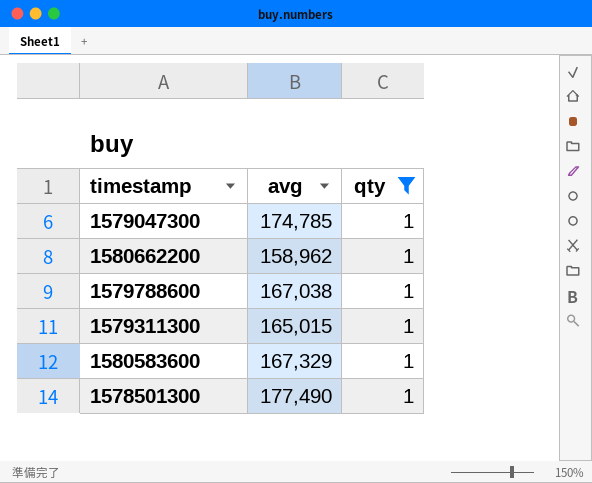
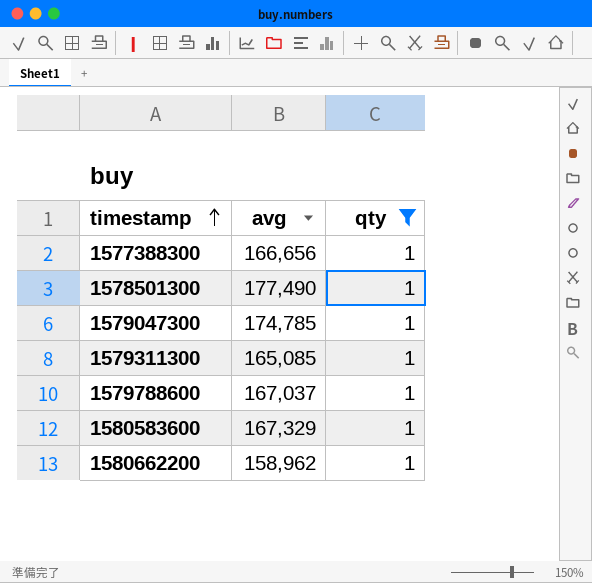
row order: none -> timestamp ascending
row 1577388300: none -> 166,656 | 1
1579311300 | avg: 165,015 -> 165,085
1579788600 | avg: 167,038 -> 167,037

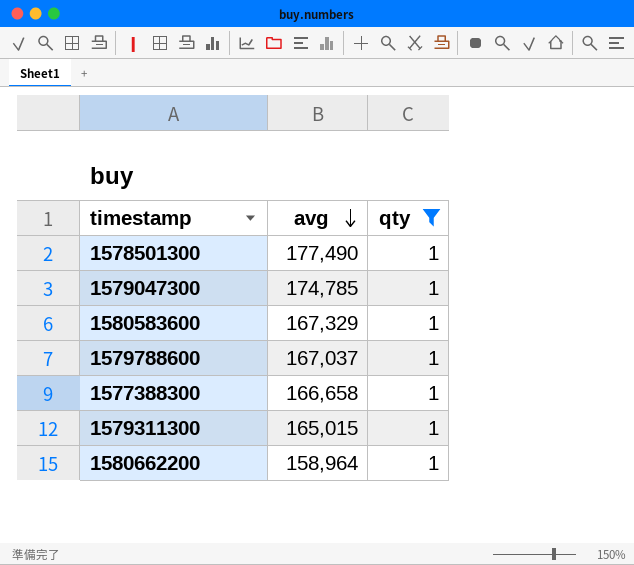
row order: timestamp ascending -> avg descending
1577388300 | avg: 166,656 -> 166,658
1579311300 | avg: 165,085 -> 165,015
1580662200 | avg: 158,962 -> 158,964

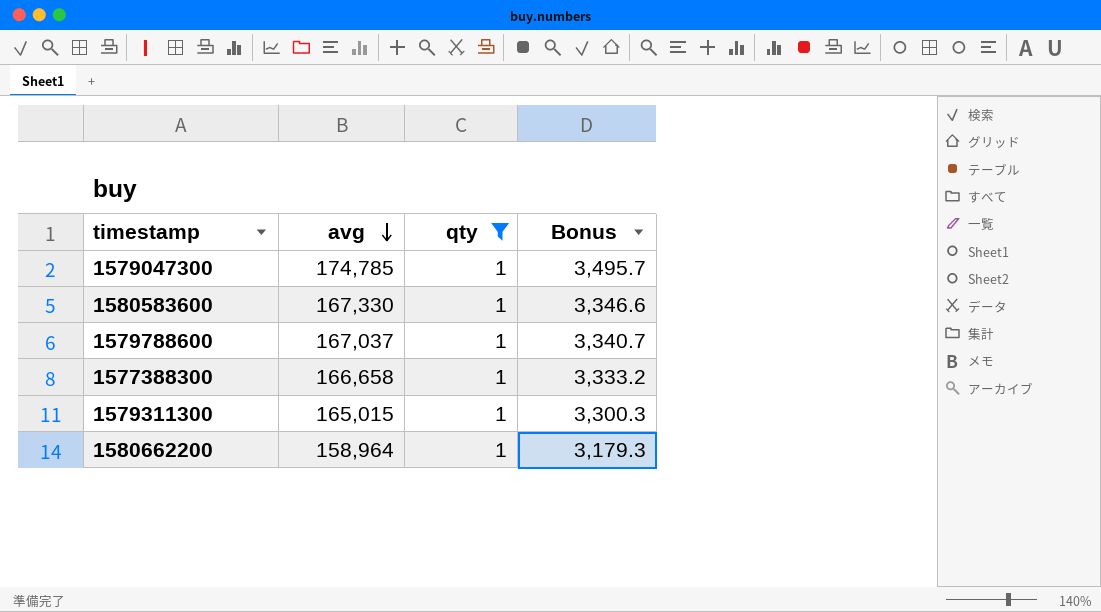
column Bonus | formula: none -> [avg] * 0.02
row 1578501300: 177,490 | 1 -> none
1580583600 | avg: 167,329 -> 167,330

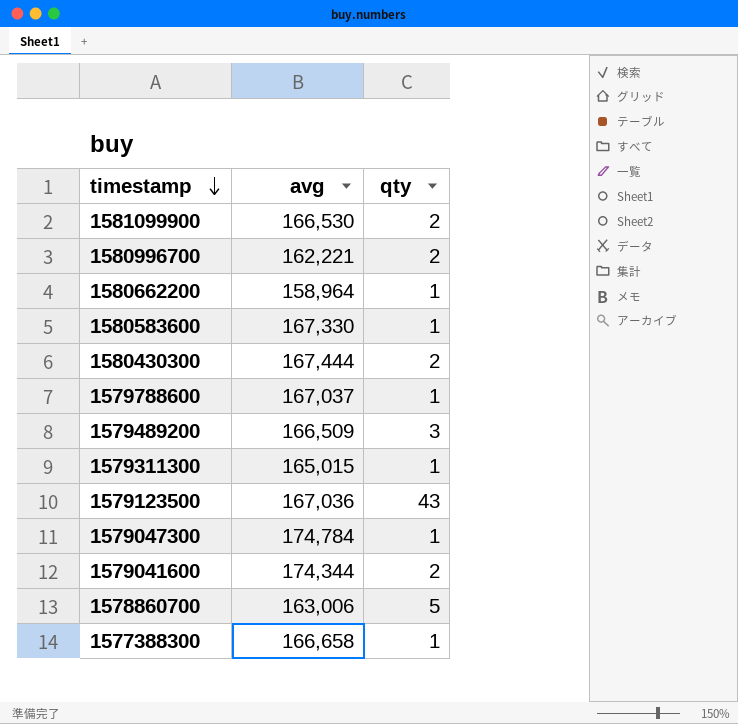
filter: qty = 1 -> none
row order: avg descending -> timestamp descending
column Bonus | formula: [avg] * 0.02 -> none
1579047300 | avg: 174,785 -> 174,784

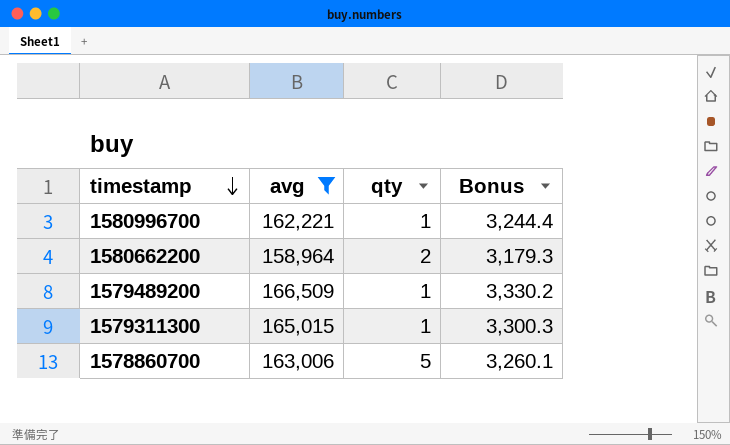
filter: none -> avg <= 166,509
column Bonus | formula: none -> [avg] * 0.02
1580996700 | qty: 2 -> 1
1580662200 | qty: 1 -> 2
1579489200 | qty: 3 -> 1

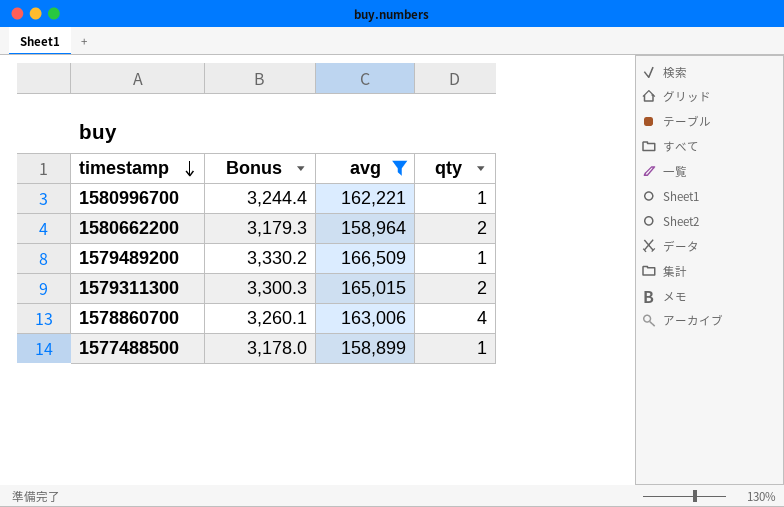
column Bonus | position: 4 -> 2
1579311300 | qty: 1 -> 2
1578860700 | qty: 5 -> 4
row 1577488500: none -> 3,178.0 | 158,899 | 1

